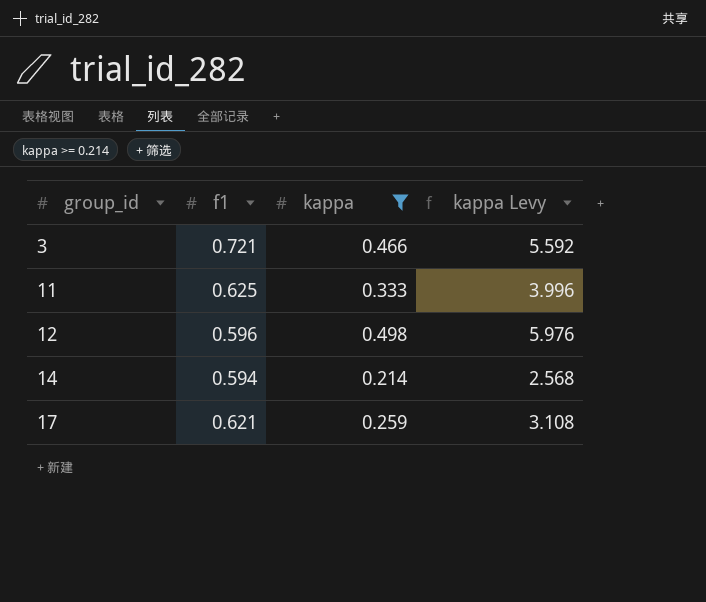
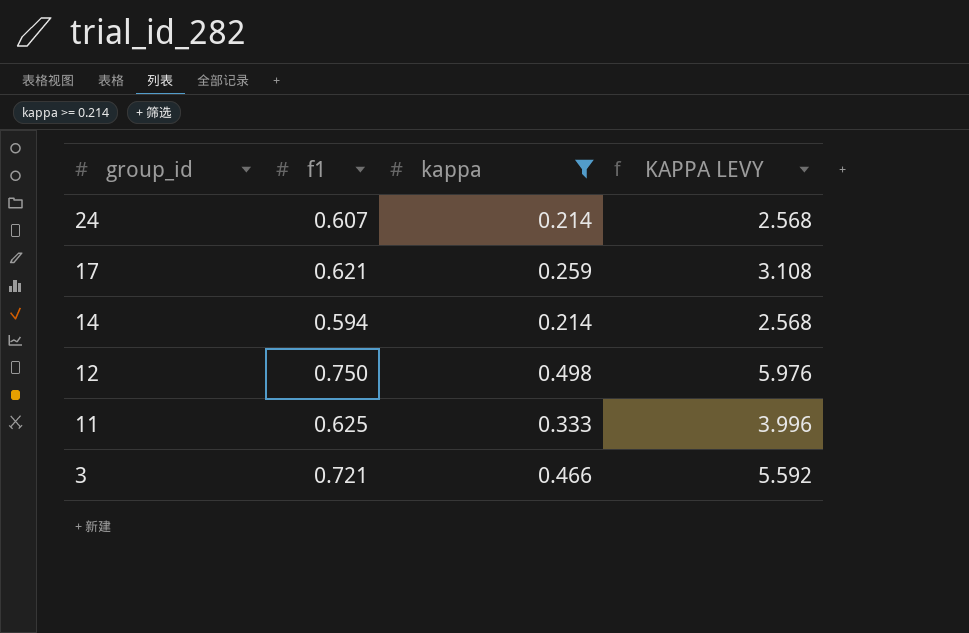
row order: group_id ascending -> group_id descending
column name: kappa Levy -> KAPPA LEVY
row 24: none -> 0.607 | 0.214 | 2.568
12 | f1: 0.596 -> 0.750

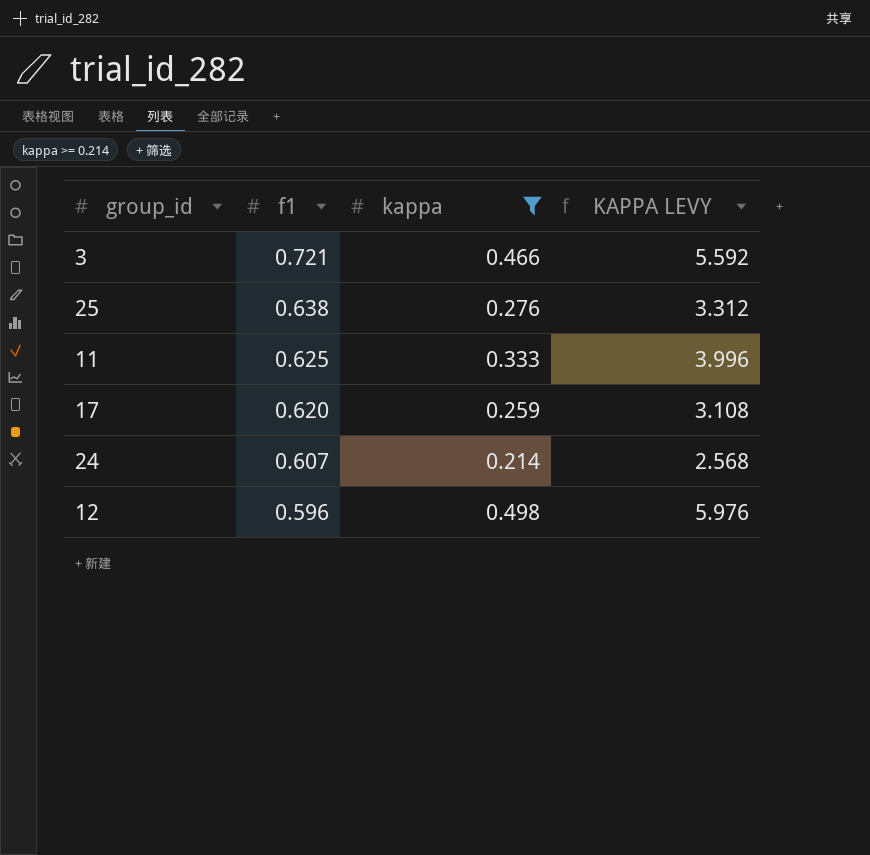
row order: group_id descending -> f1 descending
row 14: 0.594 | 0.214 | 2.568 -> none
row 25: none -> 0.638 | 0.276 | 3.312
17 | f1: 0.621 -> 0.620
12 | f1: 0.750 -> 0.596

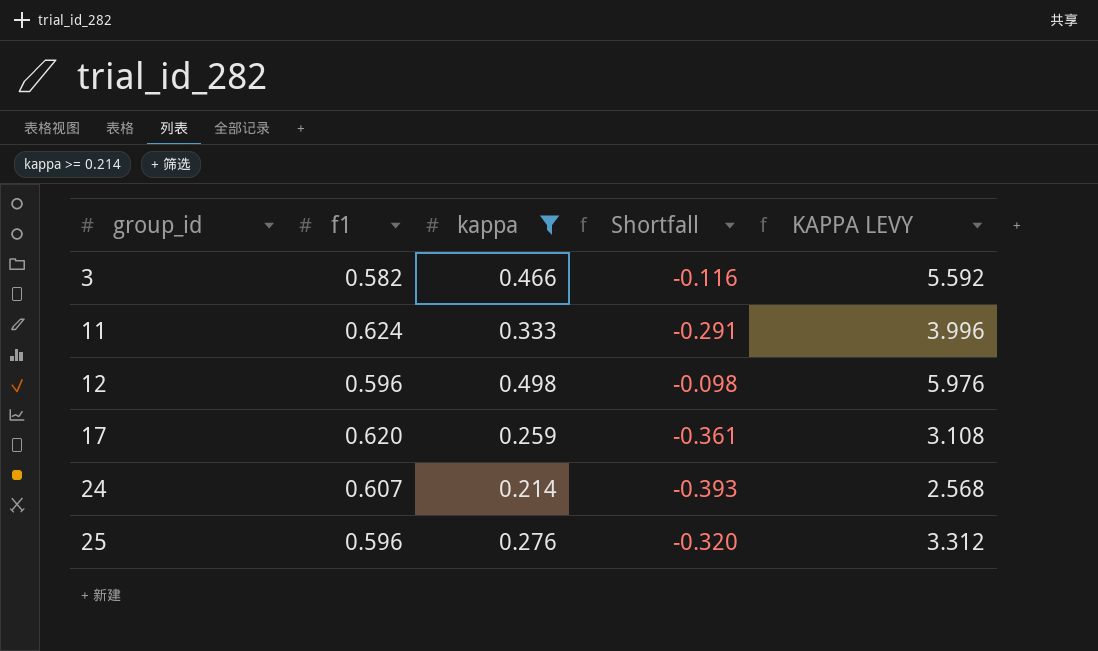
row order: f1 descending -> group_id ascending
column Shortfall | formula: none -> [kappa] - [f1]
3 | f1: 0.721 -> 0.582
11 | f1: 0.625 -> 0.624
25 | f1: 0.638 -> 0.596

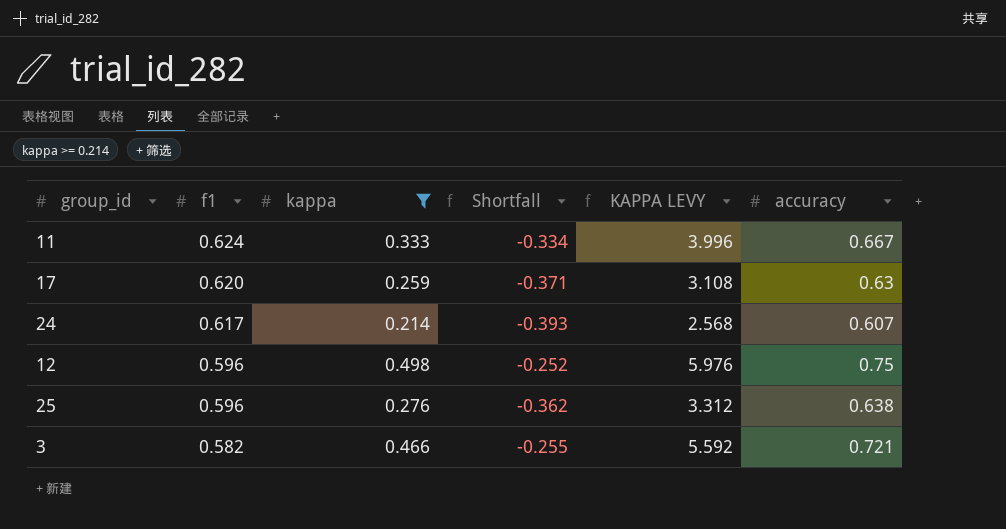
row order: group_id ascending -> f1 descending
column Shortfall | formula: [kappa] - [f1] -> [kappa] - [accuracy]
column accuracy | position: none -> 6
24 | f1: 0.607 -> 0.617

